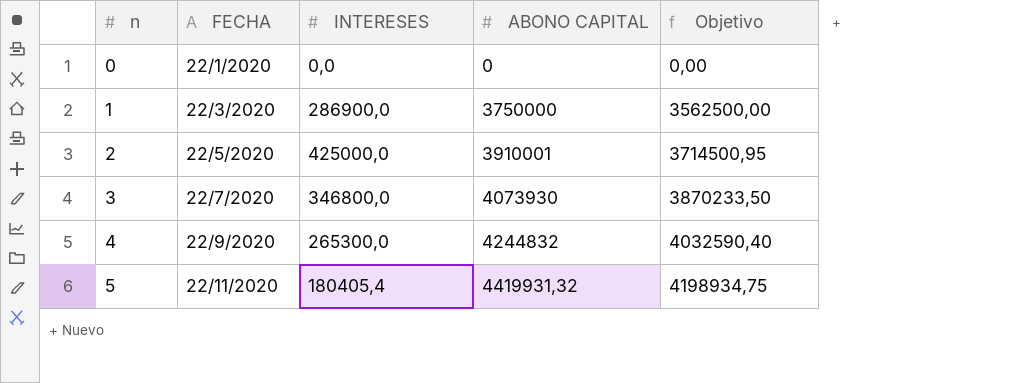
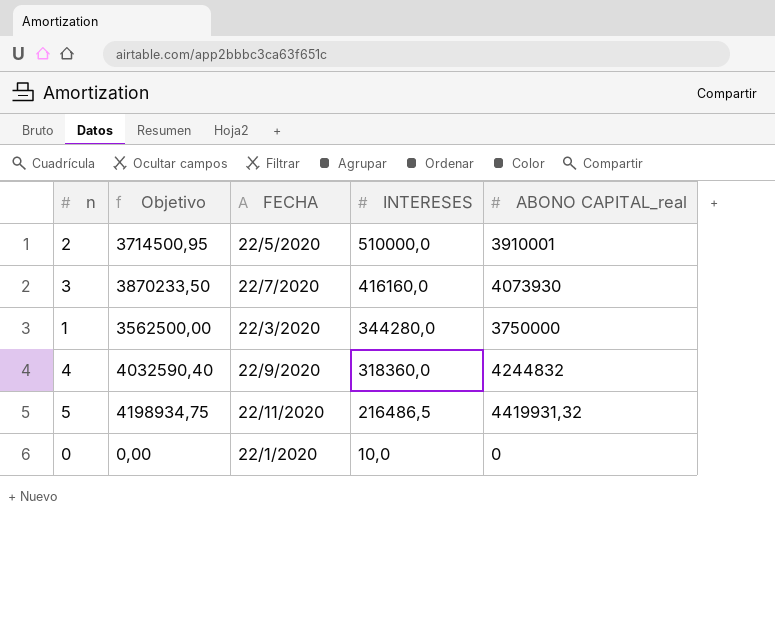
row order: n ascending -> INTERESES descending
column Objetivo | position: 5 -> 2
column name: ABONO CAPITAL -> ABONO CAPITAL_real
2 | INTERESES: 425000,0 -> 510000,0
3 | INTERESES: 346800,0 -> 416160,0
1 | INTERESES: 286900,0 -> 344280,0
4 | INTERESES: 265300,0 -> 318360,0
5 | INTERESES: 180405,4 -> 216486,5
0 | INTERESES: 0,0 -> 10,0

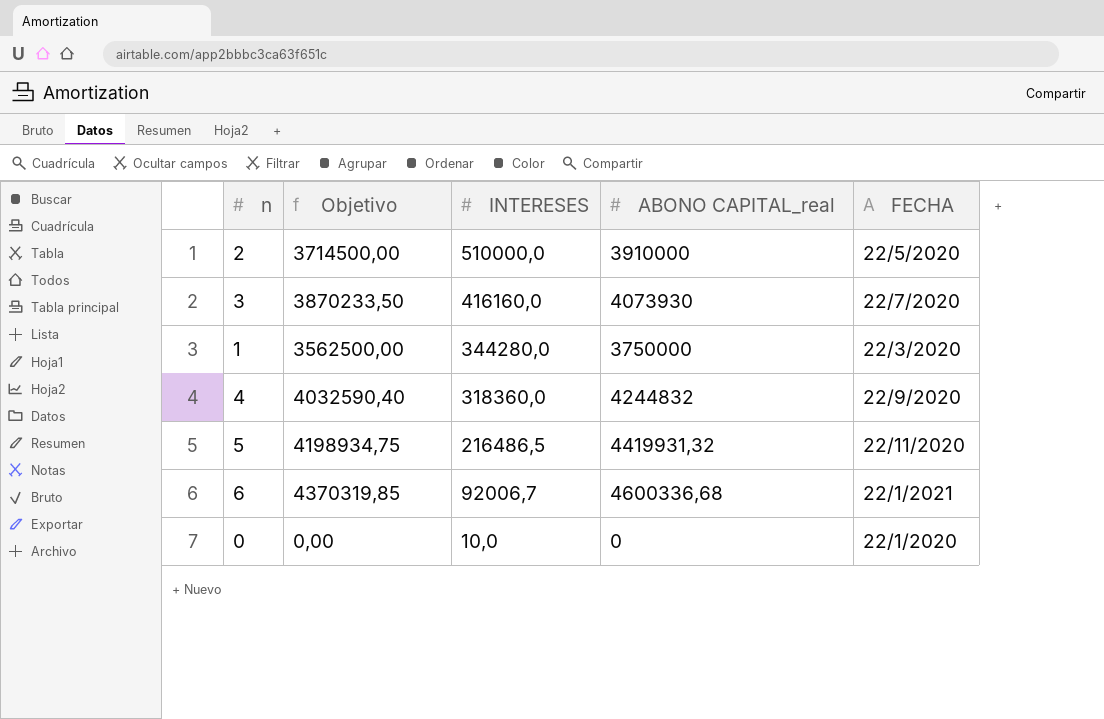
column FECHA | position: 3 -> 5
2 | Objetivo: 3714500,95 -> 3714500,00
2 | ABONO CAPITAL_real: 3910001 -> 3910000
row 6: none -> 4370319,85 | 92006,7 | 4600336,68 | 22/1/2021

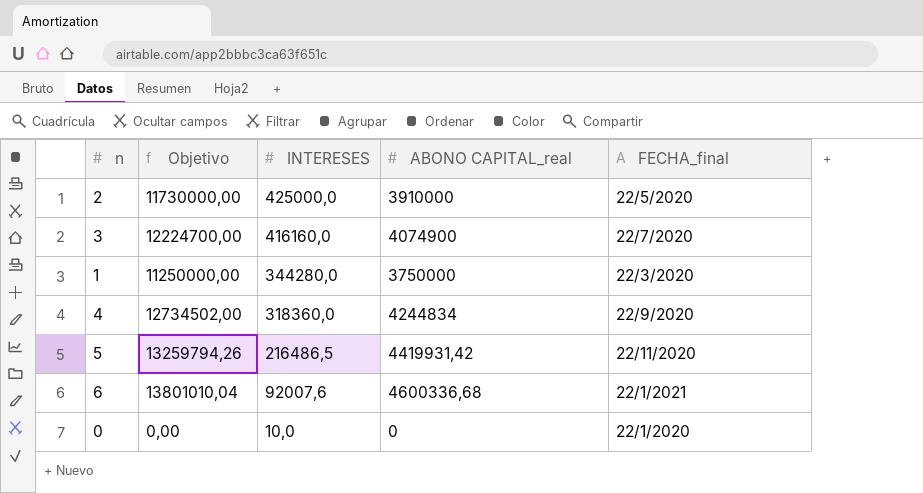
column Objetivo | formula: [ABONO CAPITAL_real] * 0,95 -> [ABONO CAPITAL_real] * 3
column name: FECHA -> FECHA_final
2 | INTERESES: 510000,0 -> 425000,0
3 | ABONO CAPITAL_real: 4073930 -> 4074900
4 | ABONO CAPITAL_real: 4244832 -> 4244834
5 | ABONO CAPITAL_real: 4419931,32 -> 4419931,42
6 | INTERESES: 92006,7 -> 92007,6

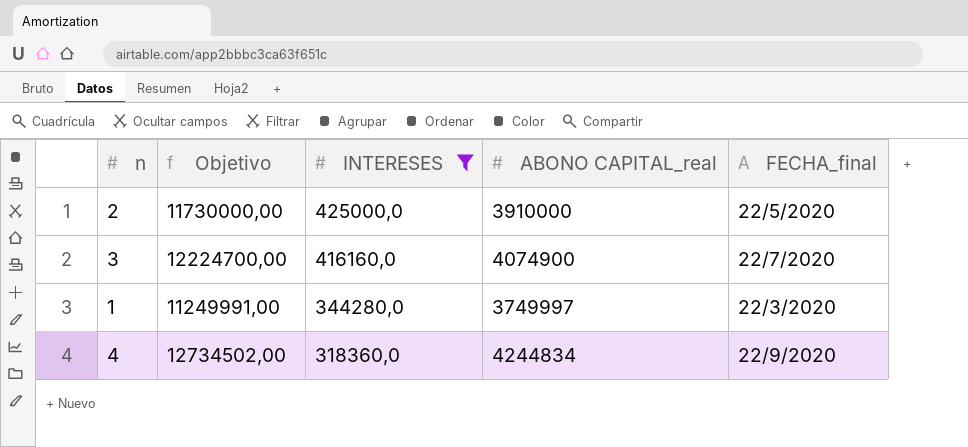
filter: none -> INTERESES >= 318360,0
1 | Objetivo: 11250000,00 -> 11249991,00
1 | ABONO CAPITAL_real: 3750000 -> 3749997

